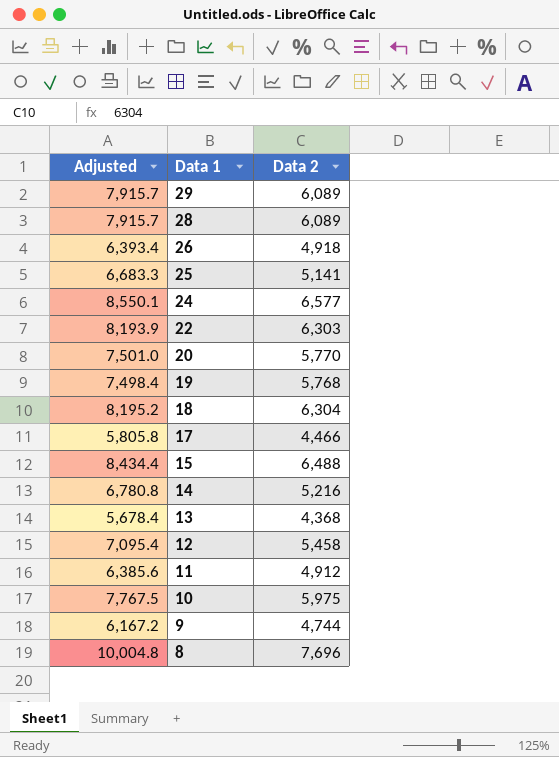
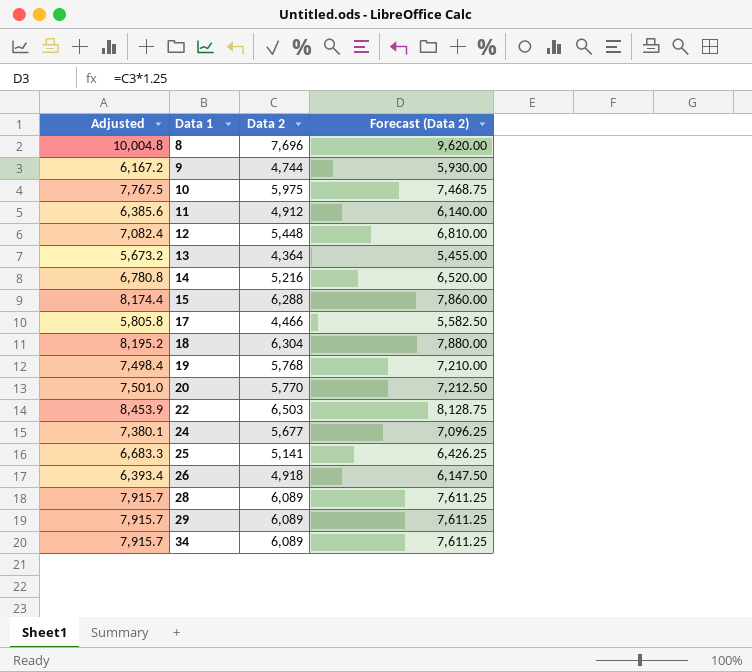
row order: Data 1 descending -> Data 1 ascending
column Forecast (Data 2) | formula: none -> [Data 2] * 1.25
12 | Adjusted: 7,095.4 -> 7,082.4
12 | Data 2: 5,458 -> 5,448
13 | Adjusted: 5,678.4 -> 5,673.2
13 | Data 2: 4,368 -> 4,364
15 | Adjusted: 8,434.4 -> 8,174.4
15 | Data 2: 6,488 -> 6,288
22 | Adjusted: 8,193.9 -> 8,453.9
22 | Data 2: 6,303 -> 6,503
24 | Adjusted: 8,550.1 -> 7,380.1
24 | Data 2: 6,577 -> 5,677
row 34: none -> 7,915.7 | 6,089 | 7,611.25

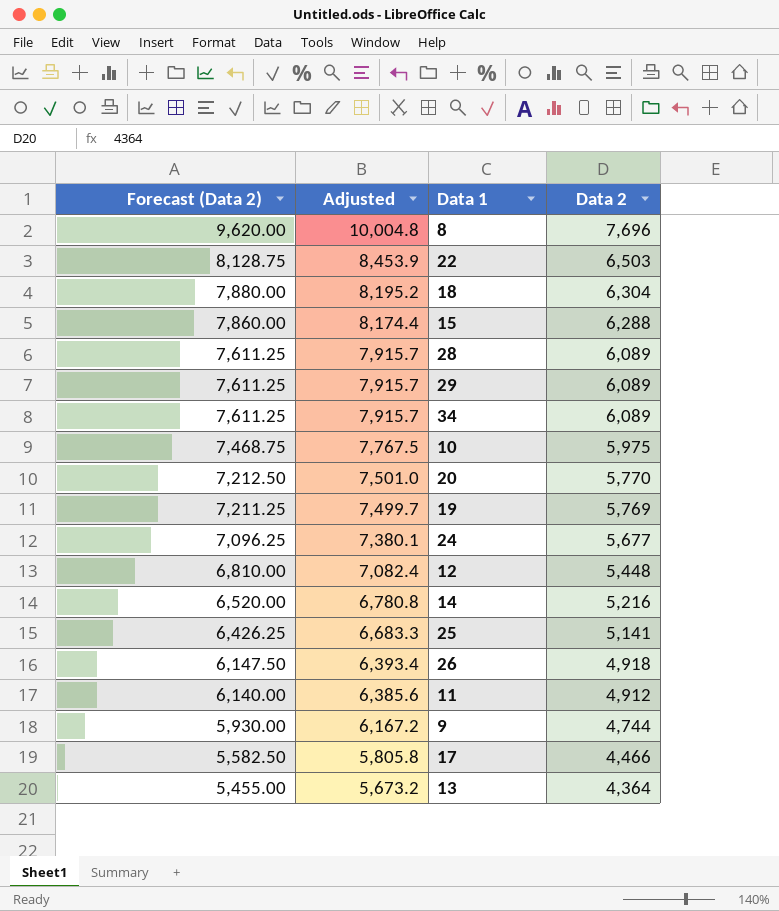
row order: Data 1 ascending -> Forecast (Data 2) descending
column Forecast (Data 2) | position: 4 -> 1
19 | Forecast (Data 2): 7,210.00 -> 7,211.25
19 | Adjusted: 7,498.4 -> 7,499.7
19 | Data 2: 5,768 -> 5,769

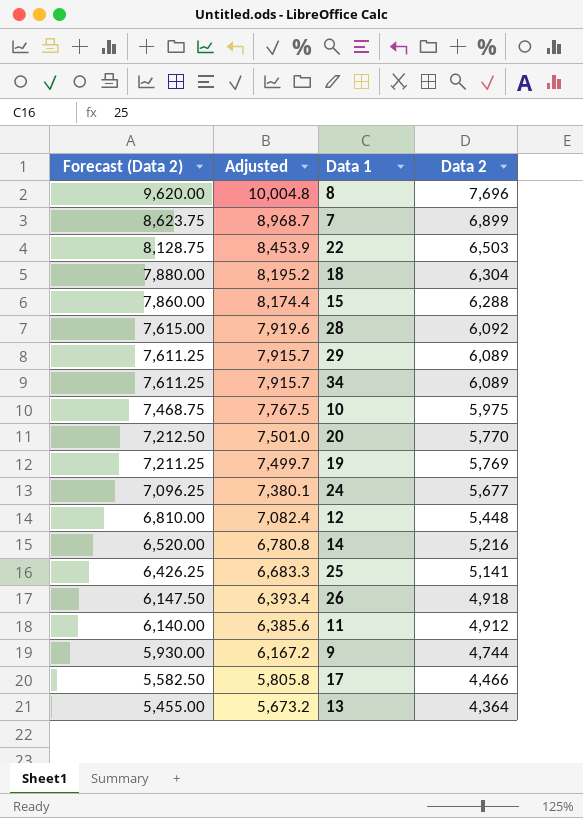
row 7: none -> 8,623.75 | 8,968.7 | 6,899
28 | Forecast (Data 2): 7,611.25 -> 7,615.00
28 | Adjusted: 7,915.7 -> 7,919.6
28 | Data 2: 6,089 -> 6,092

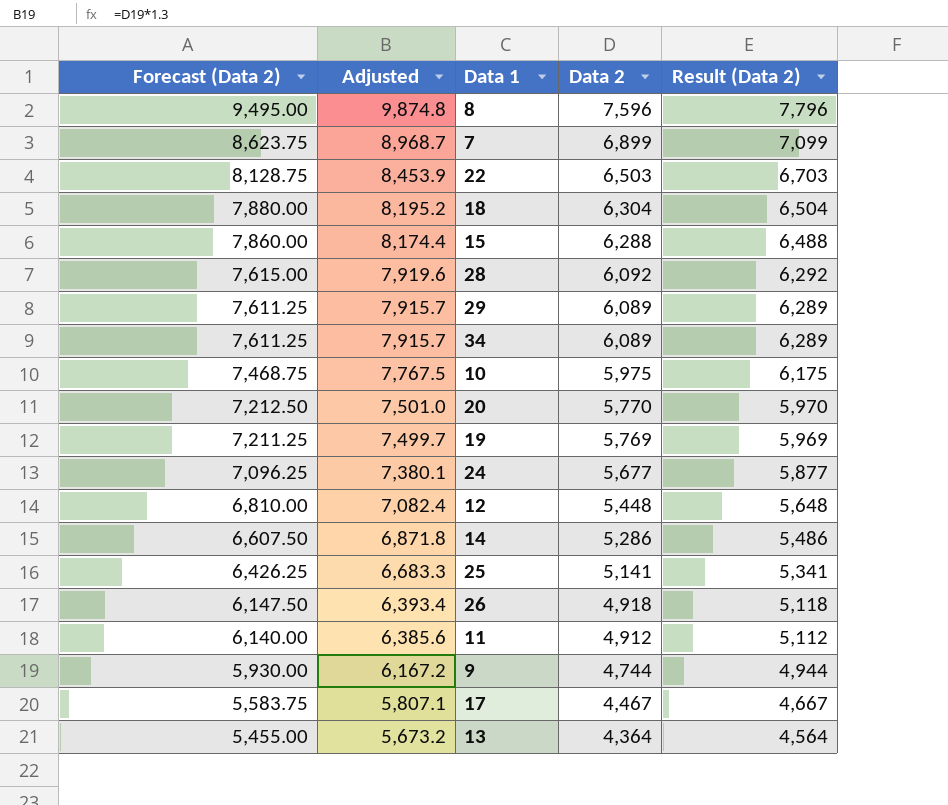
column Result (Data 2) | formula: none -> [Data 2] + 200
8 | Forecast (Data 2): 9,620.00 -> 9,495.00
8 | Adjusted: 10,004.8 -> 9,874.8
8 | Data 2: 7,696 -> 7,596
14 | Forecast (Data 2): 6,520.00 -> 6,607.50
14 | Adjusted: 6,780.8 -> 6,871.8
14 | Data 2: 5,216 -> 5,286
17 | Forecast (Data 2): 5,582.50 -> 5,583.75
17 | Adjusted: 5,805.8 -> 5,807.1
17 | Data 2: 4,466 -> 4,467

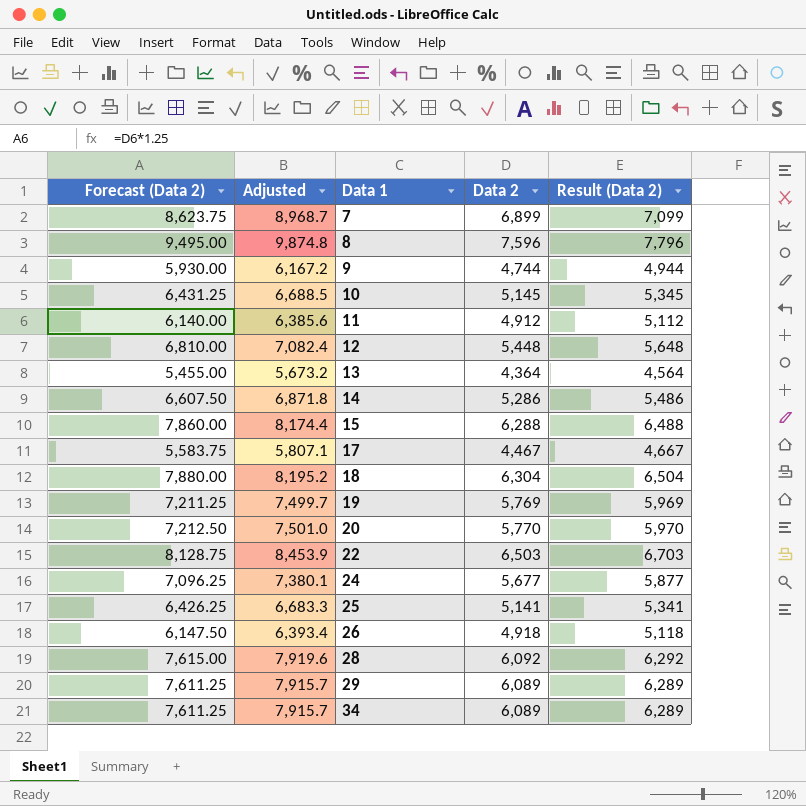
row order: Forecast (Data 2) descending -> Data 1 ascending
10 | Forecast (Data 2): 7,468.75 -> 6,431.25
10 | Adjusted: 7,767.5 -> 6,688.5
10 | Data 2: 5,975 -> 5,145
10 | Result (Data 2): 6,175 -> 5,345

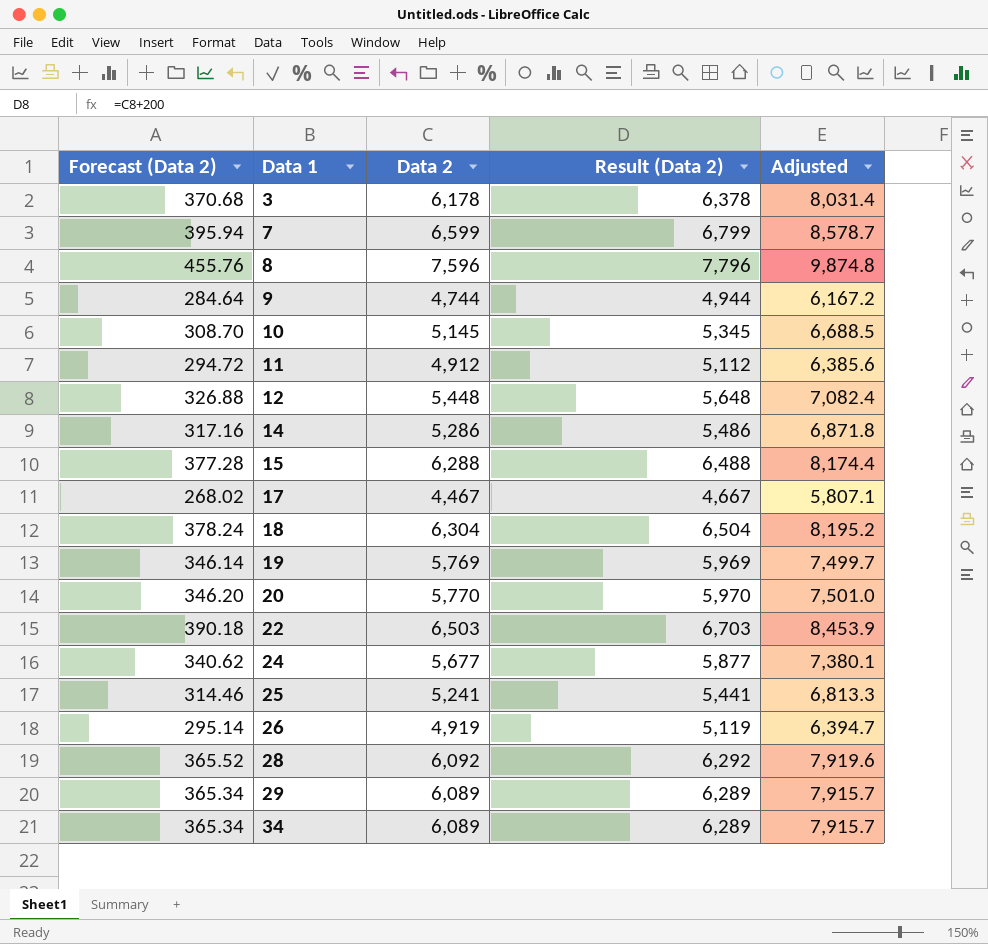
column Forecast (Data 2) | formula: [Data 2] * 1.25 -> [Data 2] * 0.06
column Adjusted | position: 2 -> 5
row 13: 5,455.00 | 5,673.2 | 4,364 | 4,564 -> none
row 3: none -> 370.68 | 6,178 | 6,378 | 8,031.4
7 | Data 2: 6,899 -> 6,599
7 | Result (Data 2): 7,099 -> 6,799
7 | Adjusted: 8,968.7 -> 8,578.7
25 | Data 2: 5,141 -> 5,241
25 | Result (Data 2): 5,341 -> 5,441
25 | Adjusted: 6,683.3 -> 6,813.3
26 | Data 2: 4,918 -> 4,919
26 | Result (Data 2): 5,118 -> 5,119
26 | Adjusted: 6,393.4 -> 6,394.7

